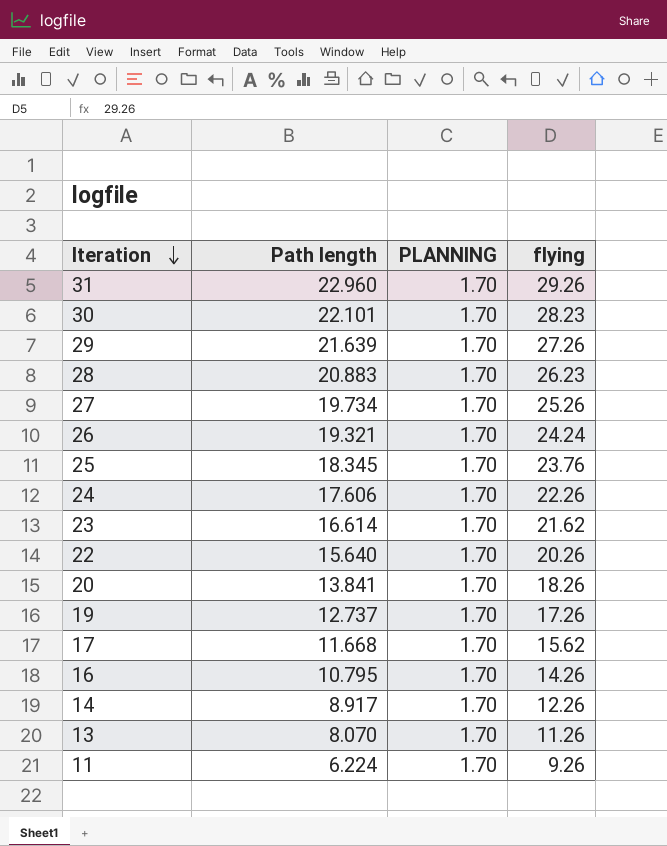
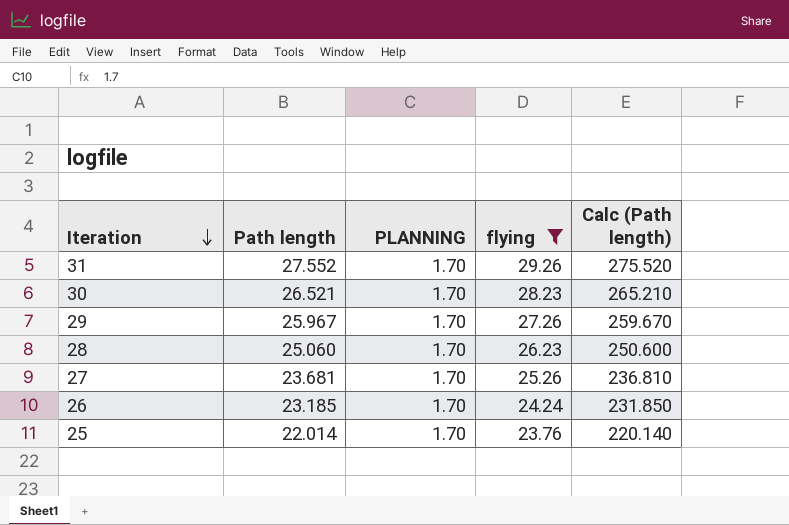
filter: none -> flying >= 23.76
column Calc (Path length) | formula: none -> [Path length] * 10
31 | Path length: 22.960 -> 27.552
30 | Path length: 22.101 -> 26.521
29 | Path length: 21.639 -> 25.967
28 | Path length: 20.883 -> 25.060
27 | Path length: 19.734 -> 23.681
26 | Path length: 19.321 -> 23.185
25 | Path length: 18.345 -> 22.014

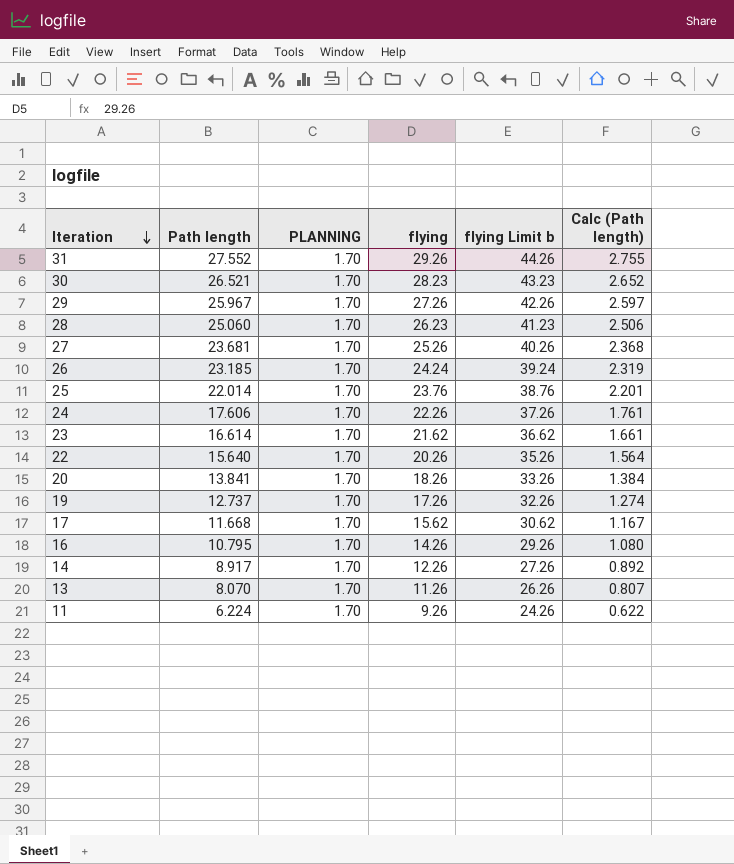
filter: flying >= 23.76 -> none
column flying Limit b | formula: none -> [flying] + 15
column Calc (Path length) | formula: [Path length] * 10 -> [Path length] * 0.1

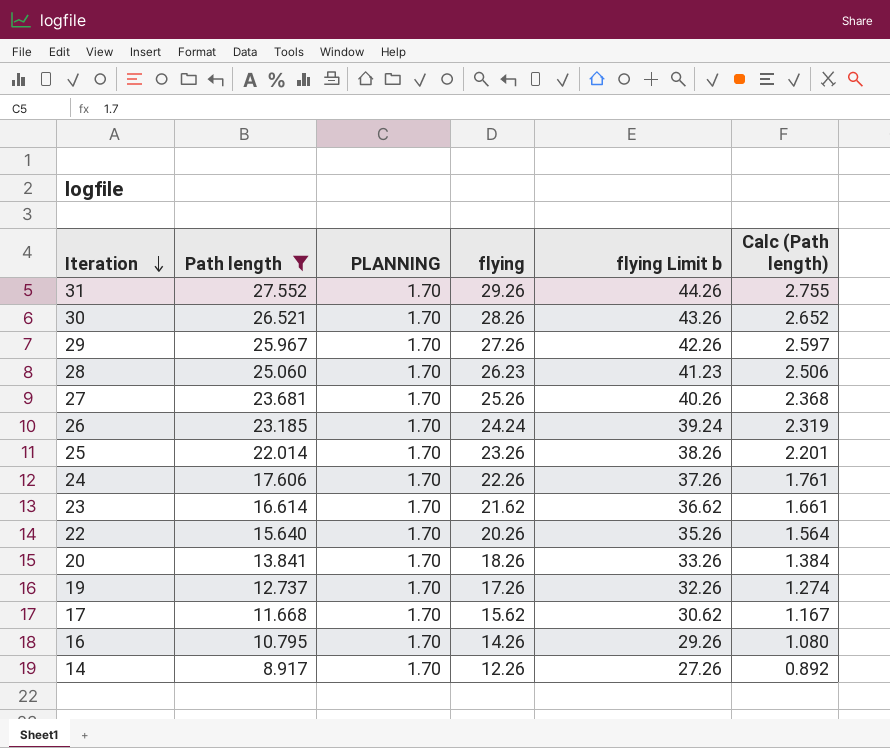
filter: none -> Path length >= 8.917
30 | flying: 28.23 -> 28.26
30 | flying Limit b: 43.23 -> 43.26
25 | flying: 23.76 -> 23.26
25 | flying Limit b: 38.76 -> 38.26

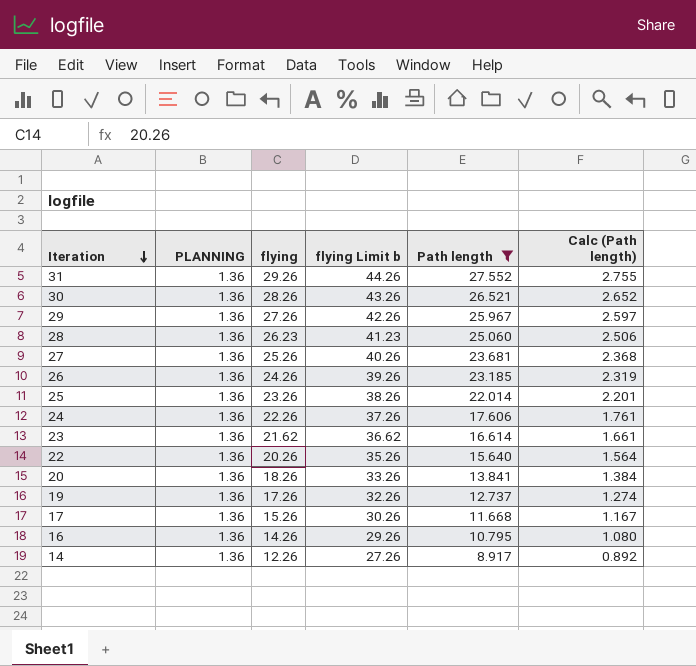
column Path length | position: 2 -> 5
31 | PLANNING: 1.70 -> 1.36
30 | PLANNING: 1.70 -> 1.36
29 | PLANNING: 1.70 -> 1.36
28 | PLANNING: 1.70 -> 1.36
27 | PLANNING: 1.70 -> 1.36
26 | PLANNING: 1.70 -> 1.36
26 | flying: 24.24 -> 24.26
26 | flying Limit b: 39.24 -> 39.26
25 | PLANNING: 1.70 -> 1.36
24 | PLANNING: 1.70 -> 1.36
23 | PLANNING: 1.70 -> 1.36
22 | PLANNING: 1.70 -> 1.36
20 | PLANNING: 1.70 -> 1.36
19 | PLANNING: 1.70 -> 1.36
17 | PLANNING: 1.70 -> 1.36
17 | flying: 15.62 -> 15.26
17 | flying Limit b: 30.62 -> 30.26
16 | PLANNING: 1.70 -> 1.36
14 | PLANNING: 1.70 -> 1.36

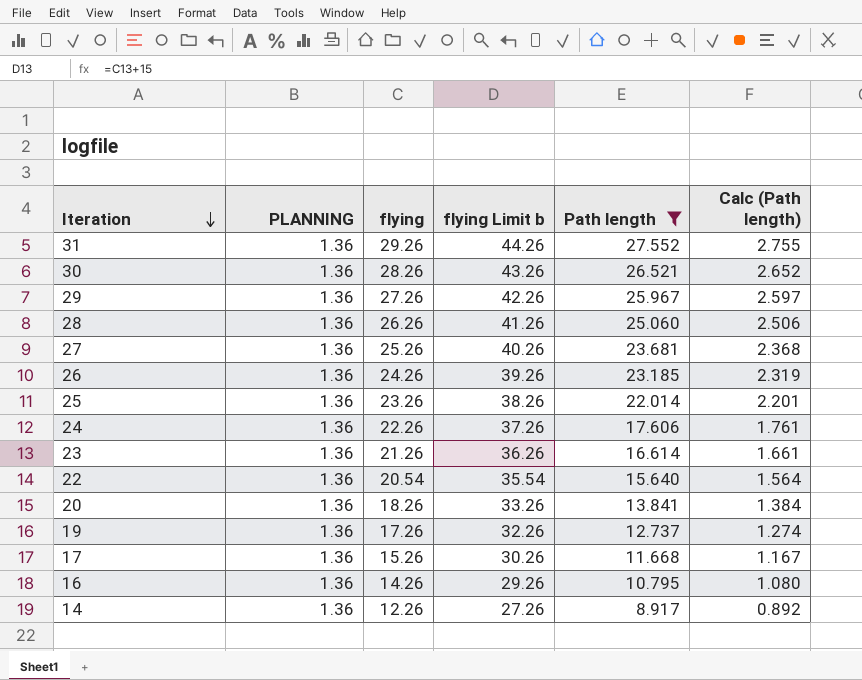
28 | flying: 26.23 -> 26.26
28 | flying Limit b: 41.23 -> 41.26
23 | flying: 21.62 -> 21.26
23 | flying Limit b: 36.62 -> 36.26
22 | flying: 20.26 -> 20.54
22 | flying Limit b: 35.26 -> 35.54

